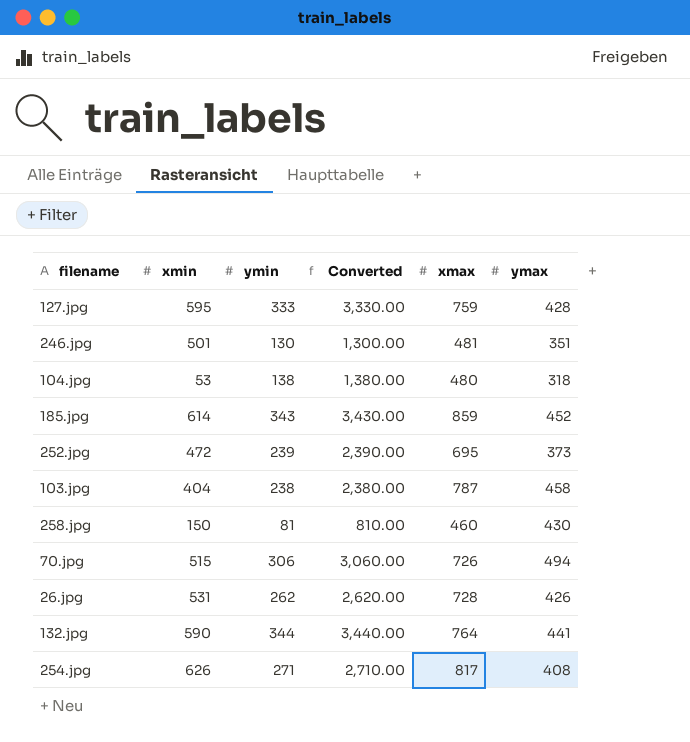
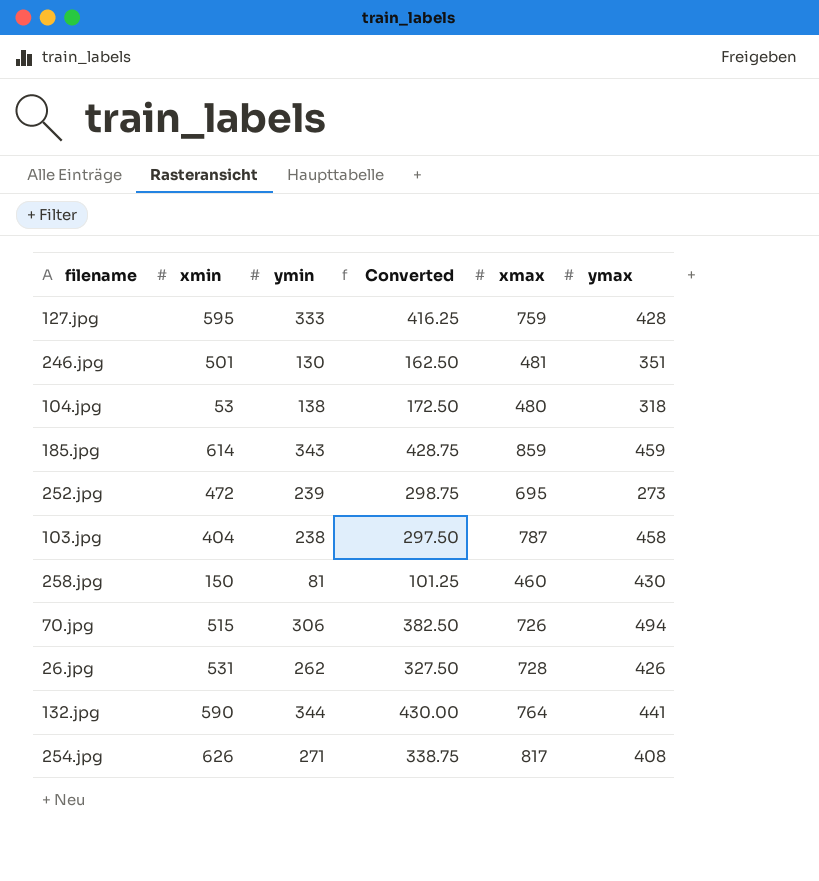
column Converted | formula: [ymin] * 10 -> [ymin] * 1.25
185.jpg | ymax: 452 -> 459
252.jpg | ymax: 373 -> 273

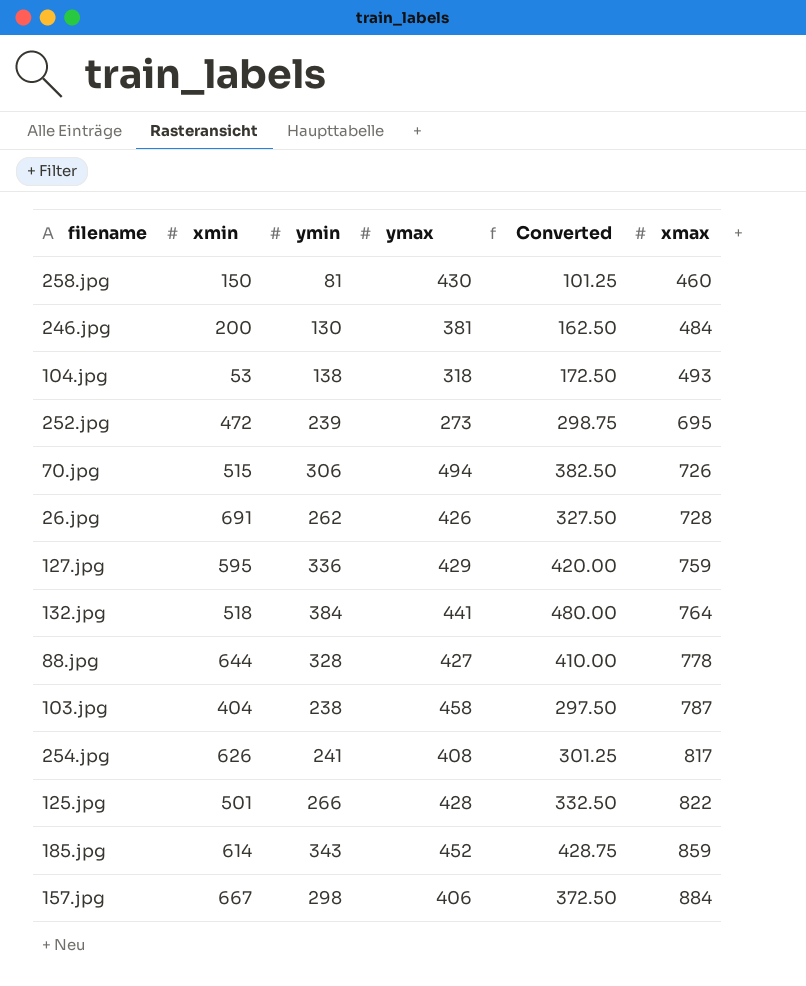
row order: none -> xmax ascending
column ymax | position: 6 -> 4
246.jpg | xmin: 501 -> 200
246.jpg | ymax: 351 -> 381
246.jpg | xmax: 481 -> 484
104.jpg | xmax: 480 -> 493
26.jpg | xmin: 531 -> 691
127.jpg | ymin: 333 -> 336
127.jpg | ymax: 428 -> 429
127.jpg | Converted: 416.25 -> 420.00
132.jpg | xmin: 590 -> 518
132.jpg | ymin: 344 -> 384
132.jpg | Converted: 430.00 -> 480.00
row 88.jpg: none -> 644 | 328 | 427 | 410.00 | 778
254.jpg | ymin: 271 -> 241
254.jpg | Converted: 338.75 -> 301.25
row 125.jpg: none -> 501 | 266 | 428 | 332.50 | 822
185.jpg | ymax: 459 -> 452
row 157.jpg: none -> 667 | 298 | 406 | 372.50 | 884

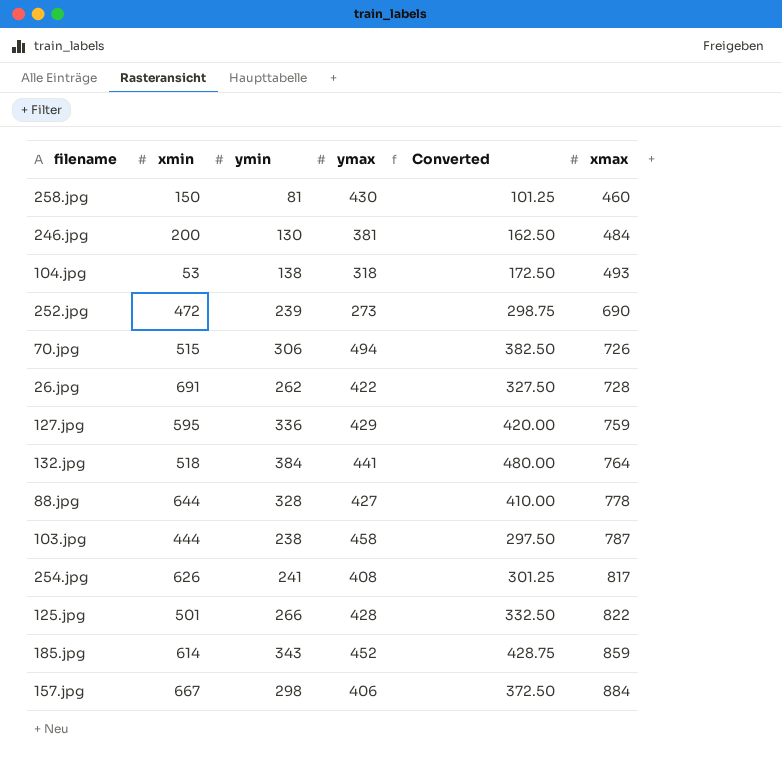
252.jpg | xmax: 695 -> 690
26.jpg | ymax: 426 -> 422
103.jpg | xmin: 404 -> 444

